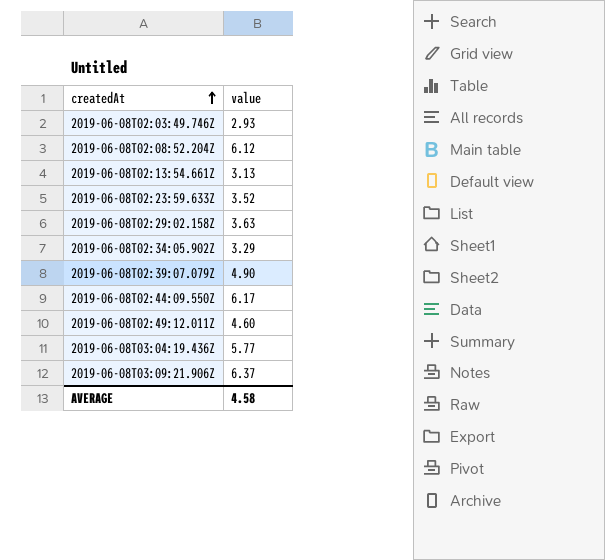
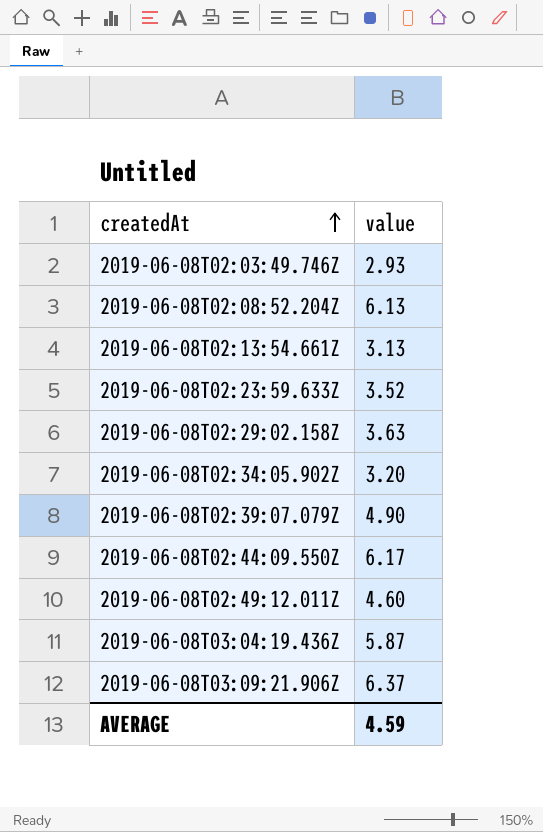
2019-06-08T02:08:52.204Z | value: 6.12 -> 6.13
2019-06-08T02:34:05.902Z | value: 3.29 -> 3.20
2019-06-08T03:04:19.436Z | value: 5.77 -> 5.87
AVERAGE | value: 4.58 -> 4.59

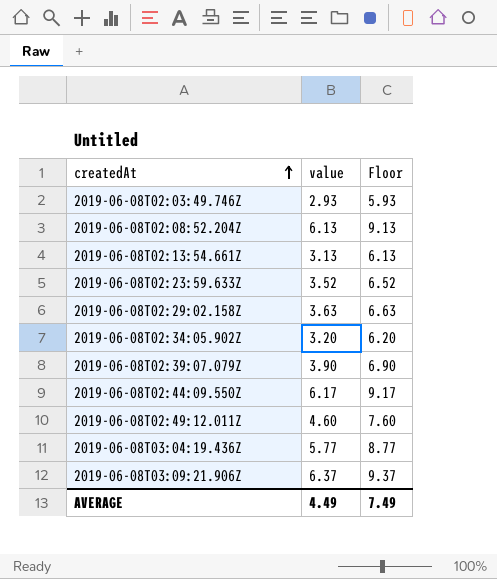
column Floor | formula: none -> [value] + 3
2019-06-08T02:39:07.079Z | value: 4.90 -> 3.90
2019-06-08T03:04:19.436Z | value: 5.87 -> 5.77
AVERAGE | value: 4.59 -> 4.49

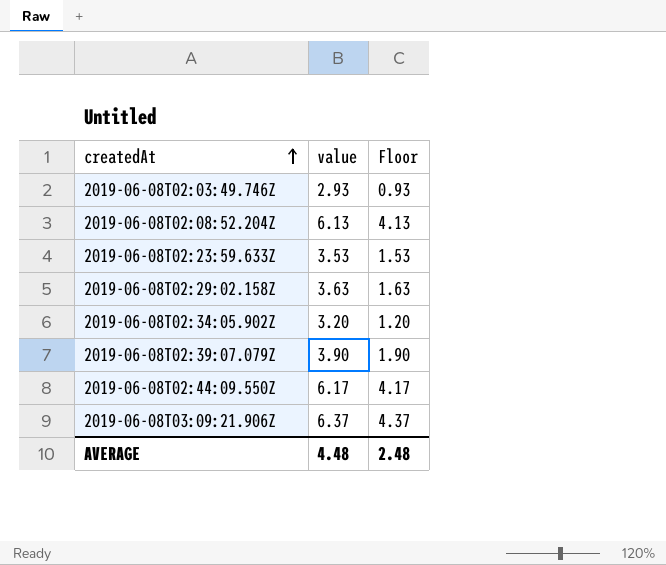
column Floor | formula: [value] + 3 -> [value] - 2
row 2019-06-08T02:13:54.661Z: 3.13 | 6.13 -> none
row 2019-06-08T02:49:12.011Z: 4.60 | 7.60 -> none
row 2019-06-08T03:04:19.436Z: 5.77 | 8.77 -> none
2019-06-08T02:23:59.633Z | value: 3.52 -> 3.53
AVERAGE | value: 4.49 -> 4.48
AVERAGE | Floor: 7.49 -> 2.48

